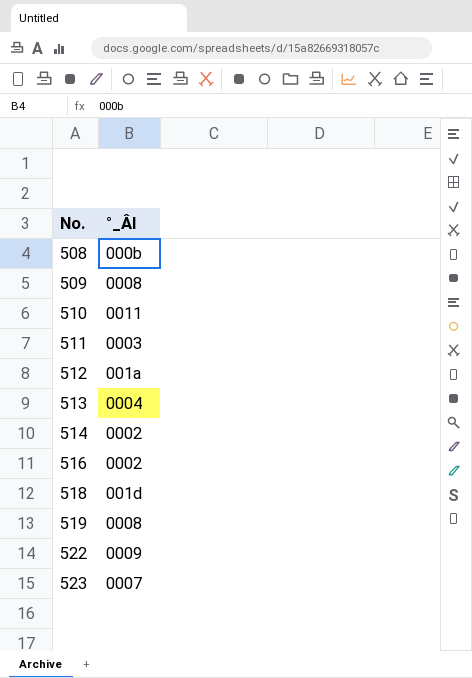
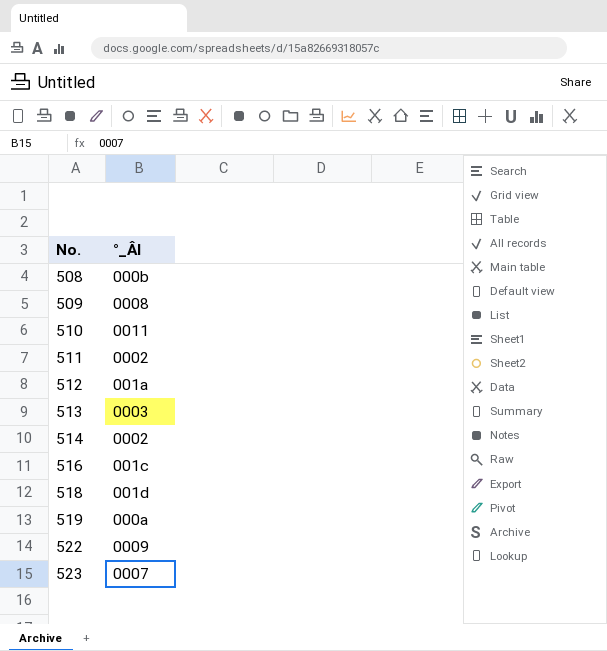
511 | °_ÂI: 0003 -> 0002
513 | °_ÂI: 0004 -> 0003
516 | °_ÂI: 0002 -> 001c
519 | °_ÂI: 0008 -> 000a

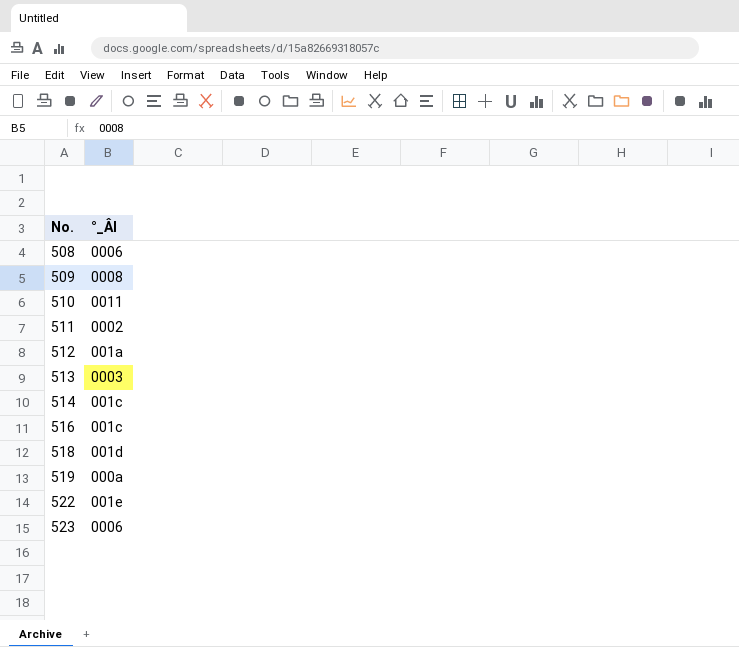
508 | °_ÂI: 000b -> 0006
514 | °_ÂI: 0002 -> 001c
522 | °_ÂI: 0009 -> 001e
523 | °_ÂI: 0007 -> 0006

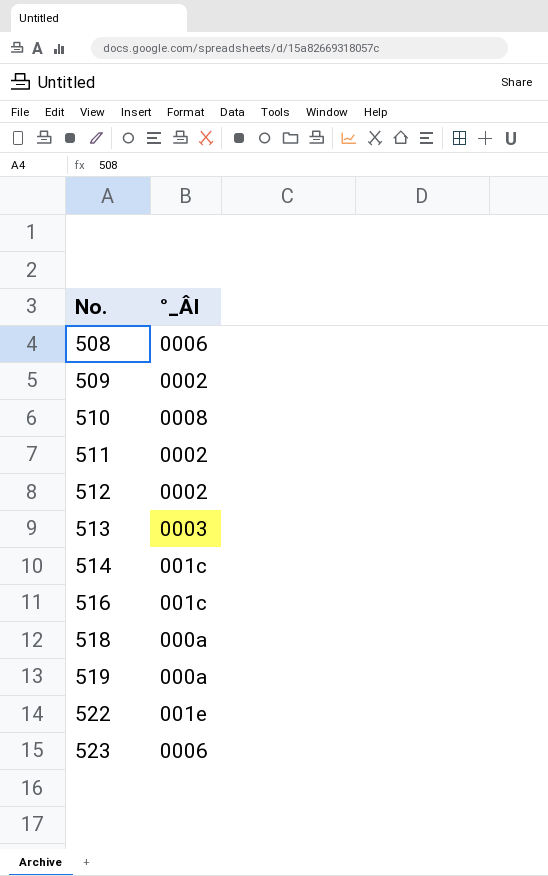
509 | °_ÂI: 0008 -> 0002
510 | °_ÂI: 0011 -> 0008
512 | °_ÂI: 001a -> 0002
518 | °_ÂI: 001d -> 000a

